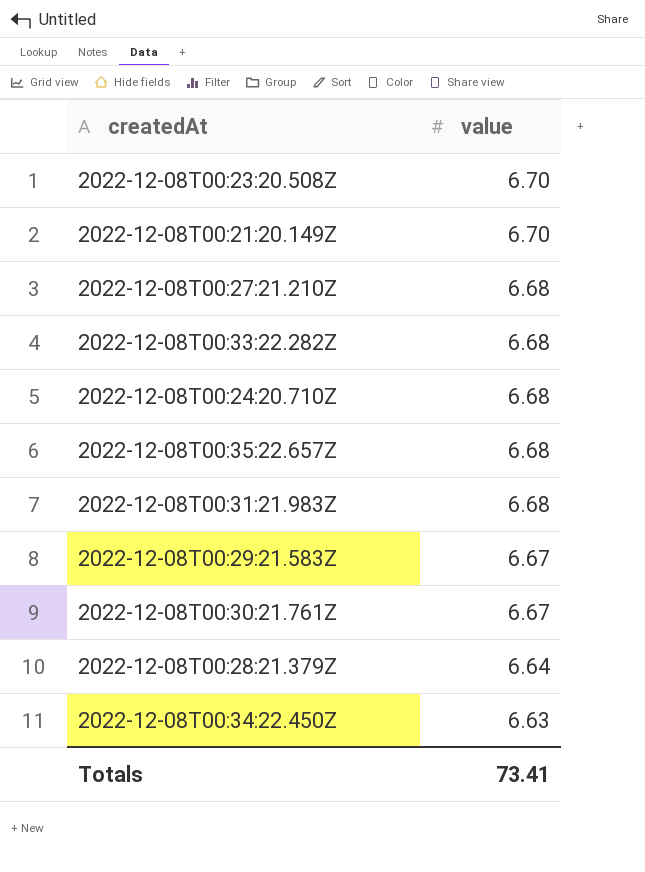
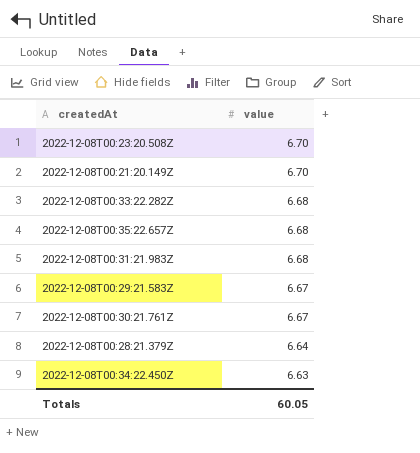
row 2022-12-08T00:27:21.210Z: 6.68 -> none
row 2022-12-08T00:24:20.710Z: 6.68 -> none
Totals | value: 73.41 -> 60.05

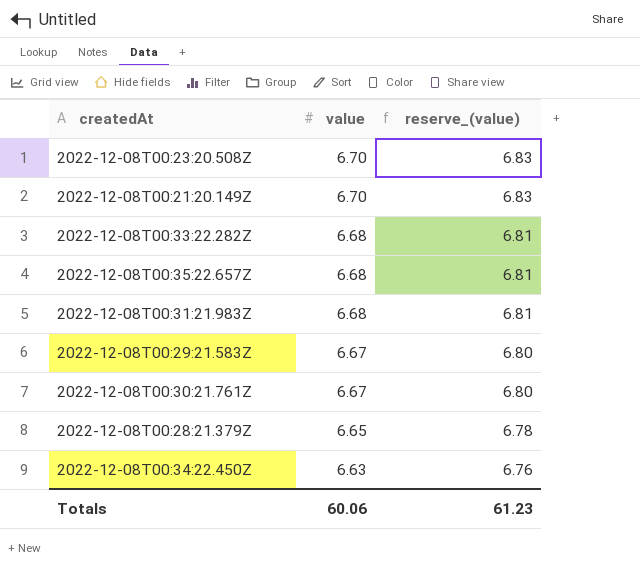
column reserve_(value) | formula: none -> [value] * 1.02
2022-12-08T00:28:21.379Z | value: 6.64 -> 6.65
Totals | value: 60.05 -> 60.06

